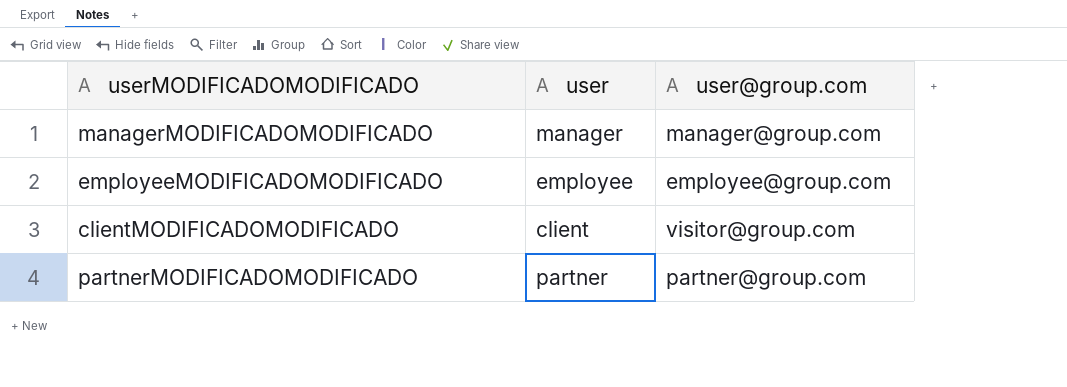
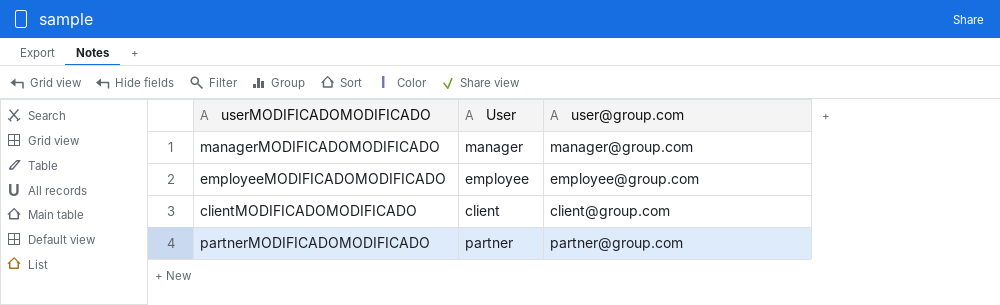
column name: user -> User
clientMODIFICADOMODIFICADO | user@group.com: visitor@group.com -> client@group.com

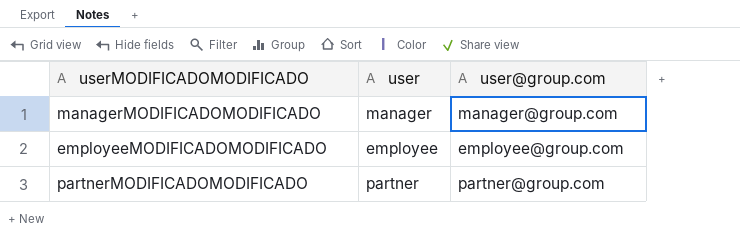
column name: User -> user
row clientMODIFICADOMODIFICADO: client | client@group.com -> none

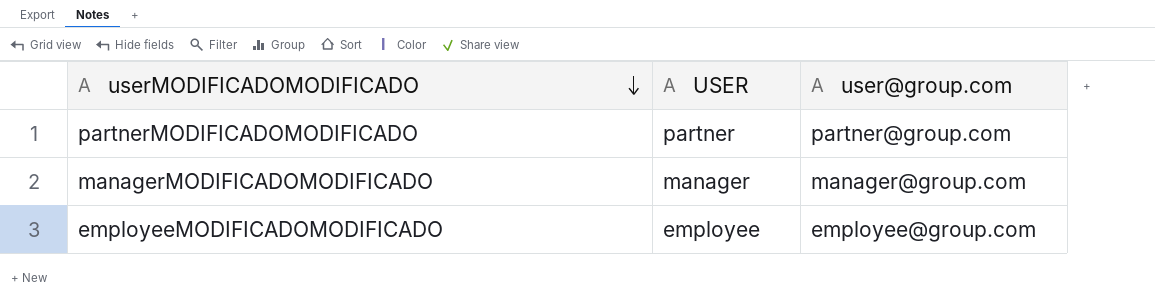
row order: none -> userMODIFICADOMODIFICADO descending
column name: user -> USER

